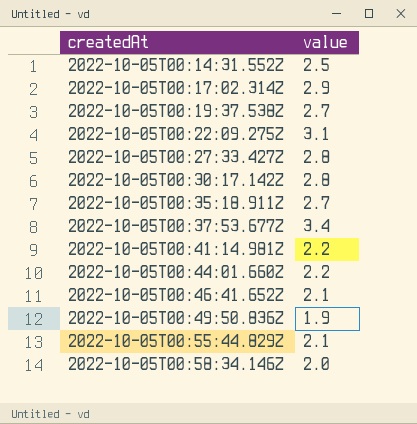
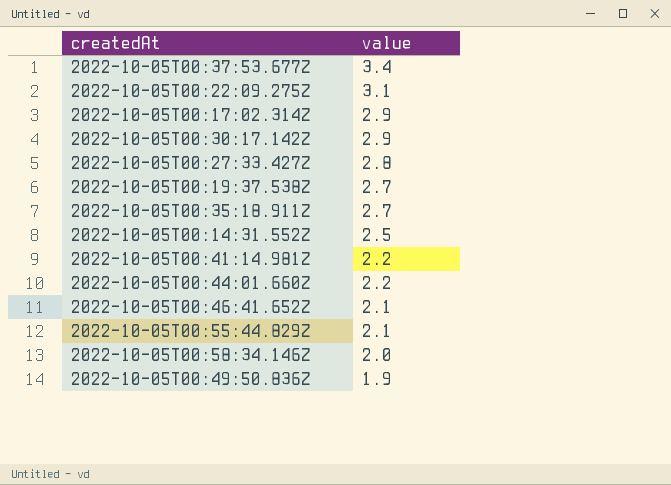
row order: createdAt ascending -> value descending
2022-10-05T00:30:17.142Z | value: 2.8 -> 2.9

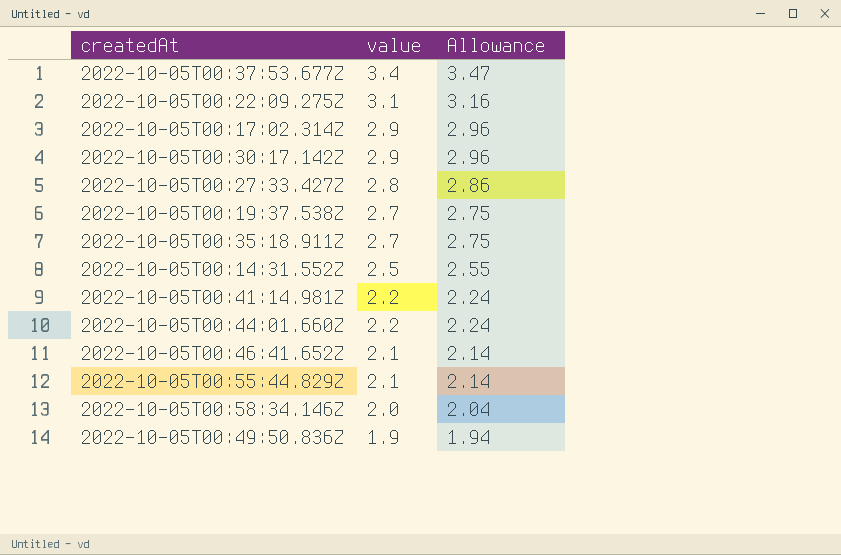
column Allowance | formula: none -> [value] * 1.02

